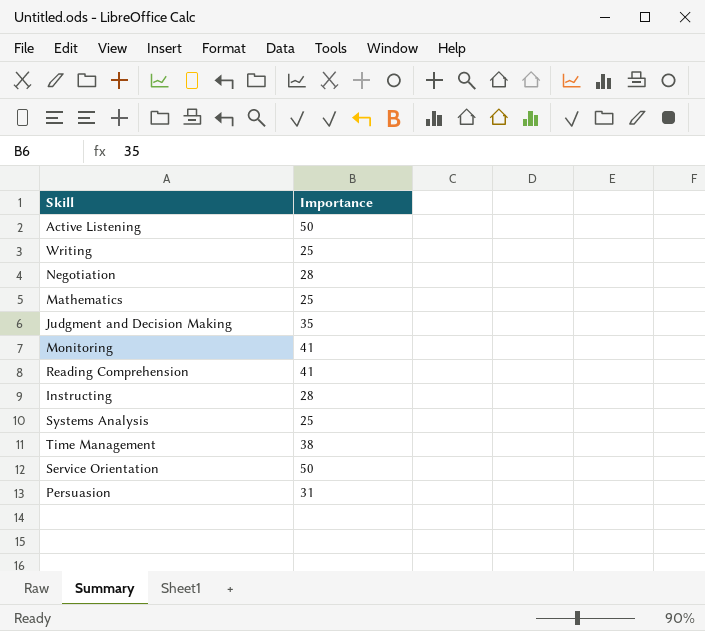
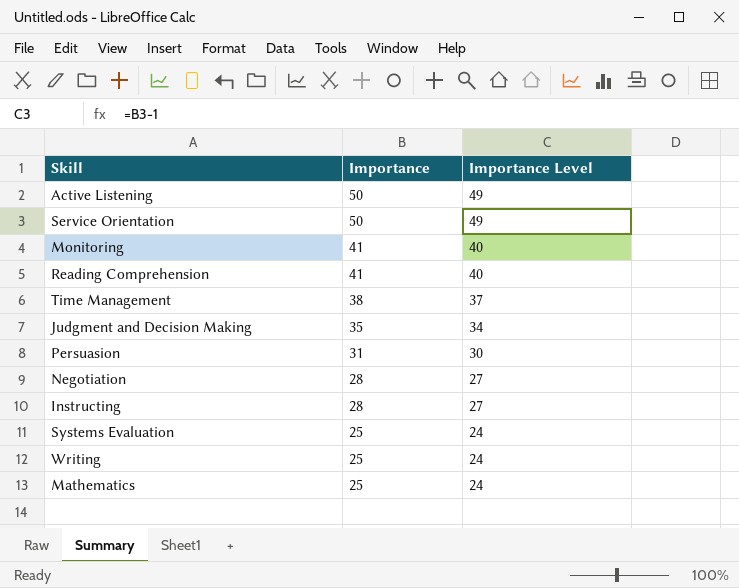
row order: none -> Importance descending
column Importance Level | formula: none -> [Importance] - 1
row Systems Analysis: 25 -> none
row Systems Evaluation: none -> 25 | 24

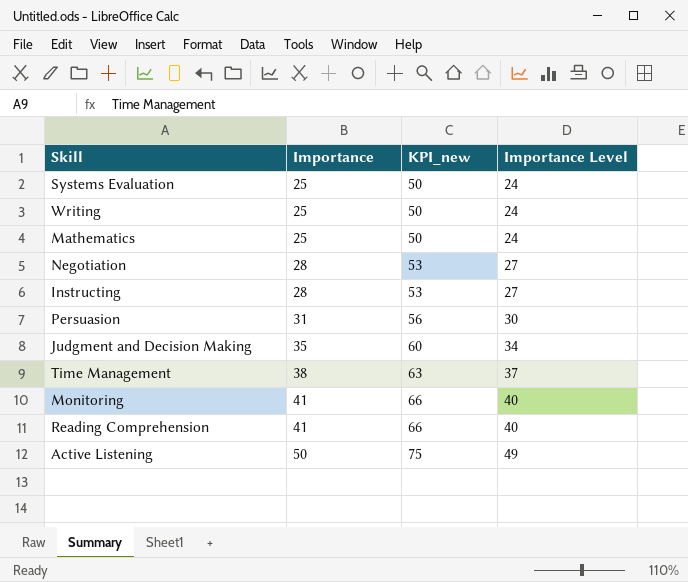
row order: Importance descending -> Importance ascending
column KPI_new | formula: none -> [Importance] + 25
row Service Orientation: 50 | 49 -> none

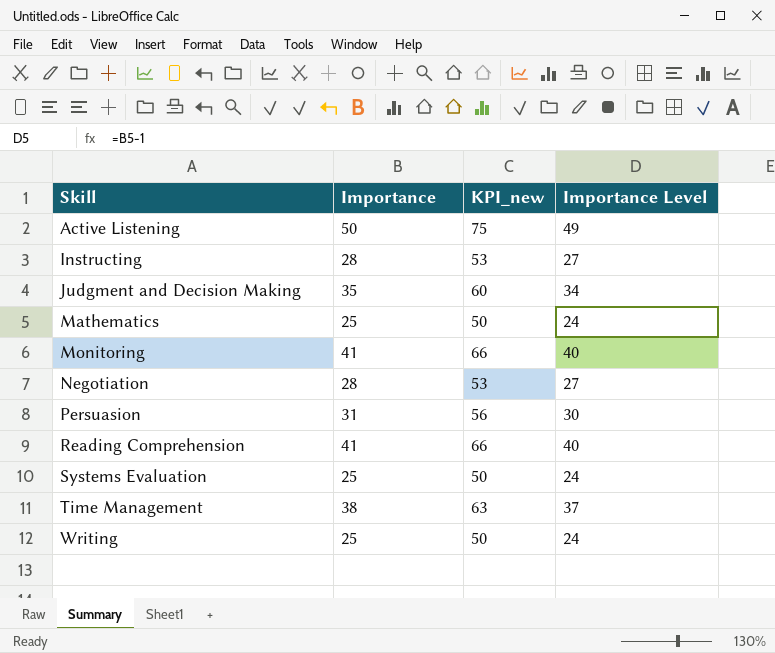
row order: Importance ascending -> Skill ascending

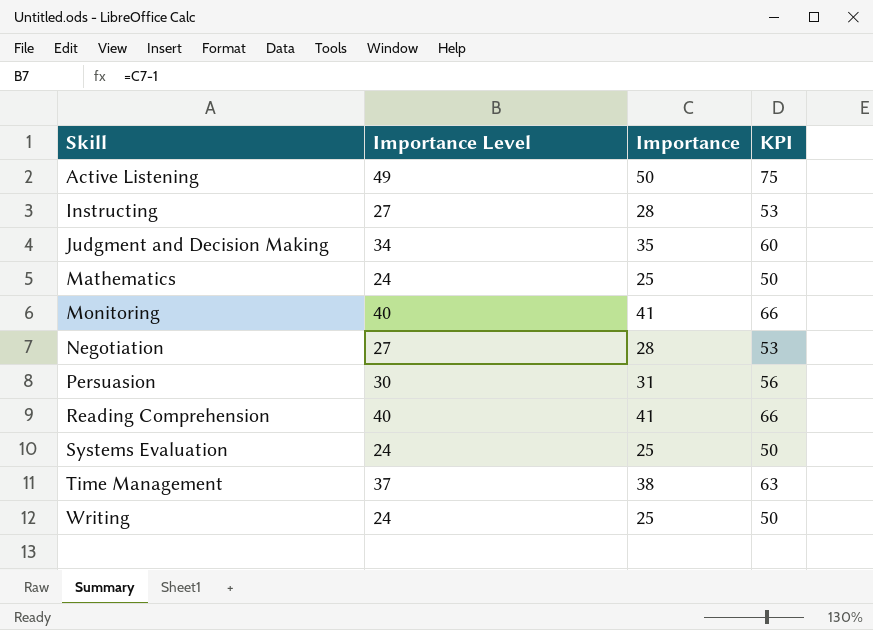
column Importance Level | position: 4 -> 2
column name: KPI_new -> KPI

